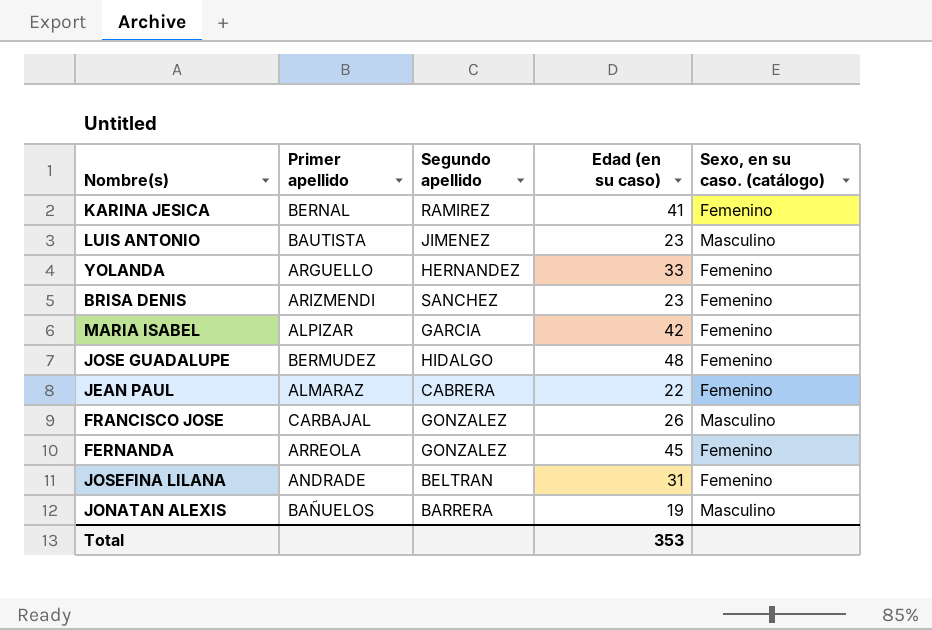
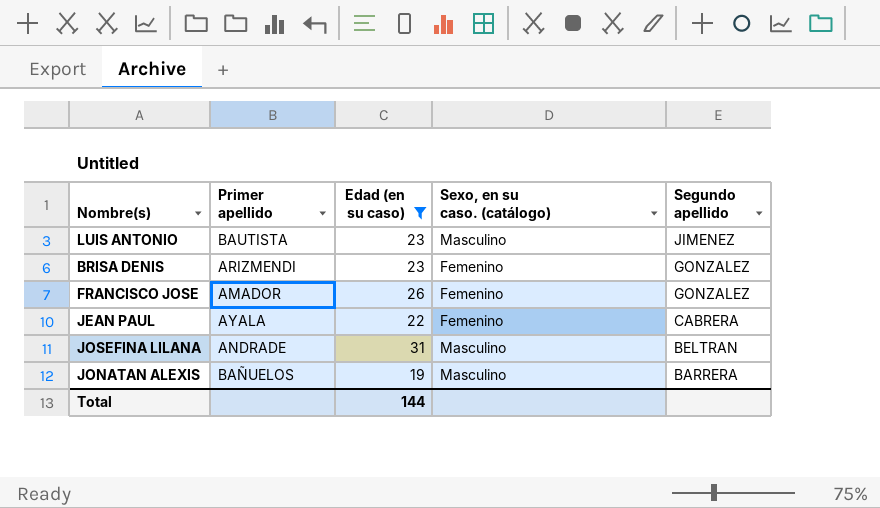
filter: none -> Edad (en su caso) <= 31
row order: none -> Segundo apellido descending
column Segundo apellido | position: 3 -> 5
BRISA DENIS | Segundo apellido: SANCHEZ -> GONZALEZ
FRANCISCO JOSE | Primer apellido: CARBAJAL -> AMADOR
FRANCISCO JOSE | Sexo, en su caso. (catálogo): Masculino -> Femenino
JEAN PAUL | Primer apellido: ALMARAZ -> AYALA
JOSEFINA LILANA | Sexo, en su caso. (catálogo): Femenino -> Masculino
Total | Edad (en su caso): 353 -> 144

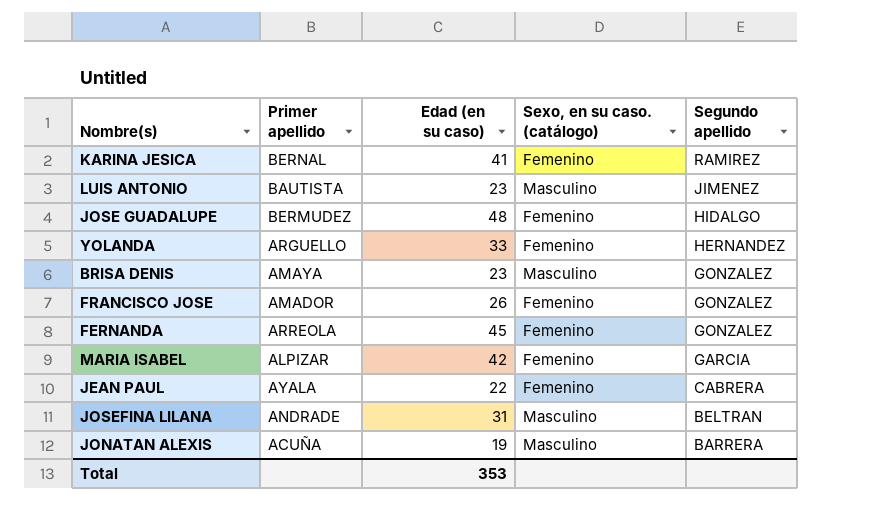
filter: Edad (en su caso) <= 31 -> none
BRISA DENIS | Primer apellido: ARIZMENDI -> AMAYA
BRISA DENIS | Sexo, en su caso. (catálogo): Femenino -> Masculino
JONATAN ALEXIS | Primer apellido: BAÑUELOS -> ACUÑA
Total | Edad (en su caso): 144 -> 353

